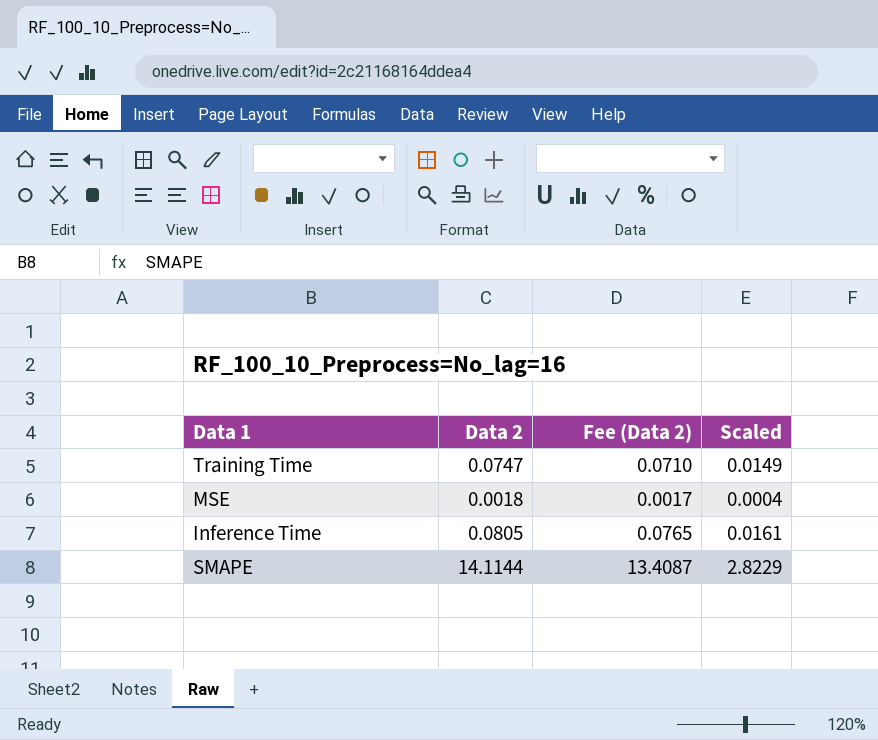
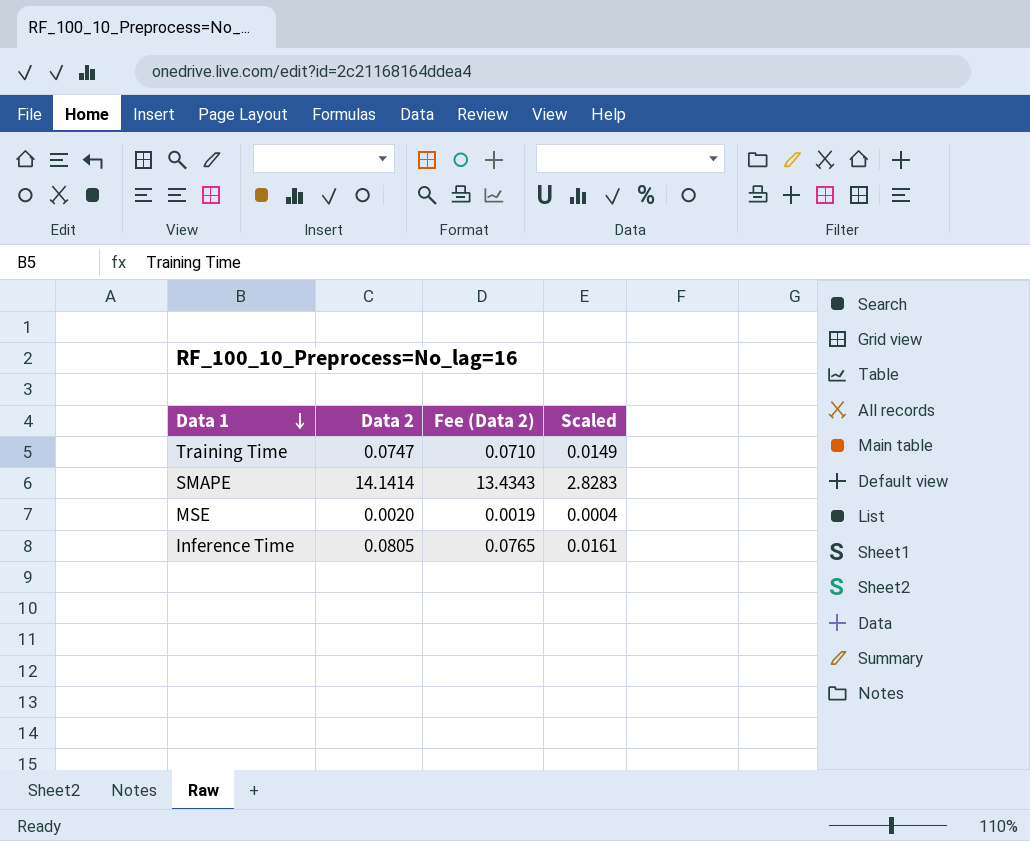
row order: none -> Data 1 descending
SMAPE | Data 2: 14.1144 -> 14.1414
SMAPE | Fee (Data 2): 13.4087 -> 13.4343
SMAPE | Scaled: 2.8229 -> 2.8283
MSE | Data 2: 0.0018 -> 0.0020
MSE | Fee (Data 2): 0.0017 -> 0.0019

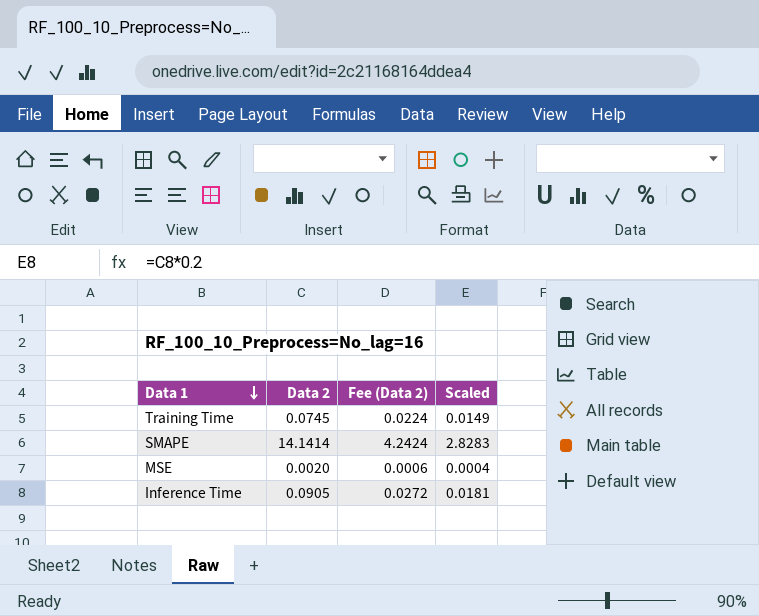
column Fee (Data 2) | formula: [Data 2] * 0.95 -> [Data 2] * 0.3
Training Time | Data 2: 0.0747 -> 0.0745
Inference Time | Data 2: 0.0805 -> 0.0905
Inference Time | Scaled: 0.0161 -> 0.0181

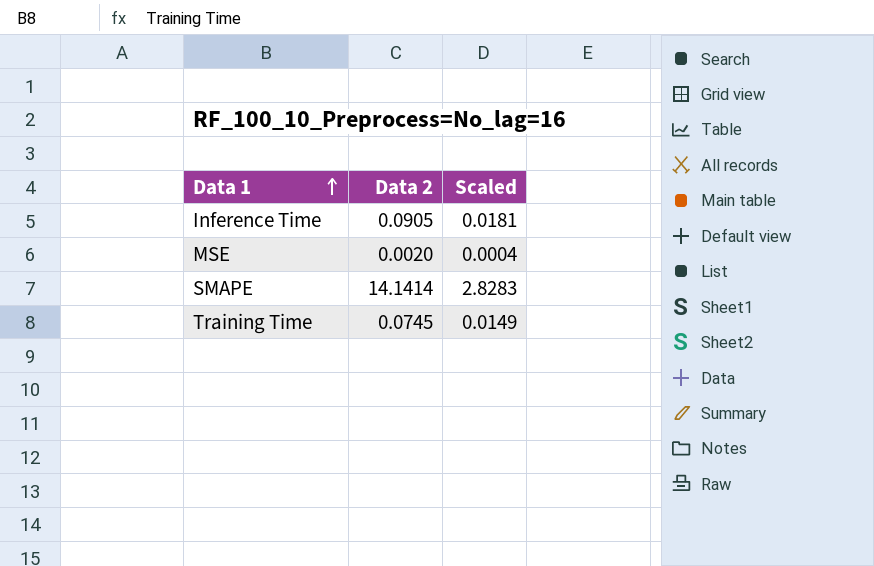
row order: Data 1 descending -> Data 1 ascending
column Fee (Data 2) | formula: [Data 2] * 0.3 -> none

